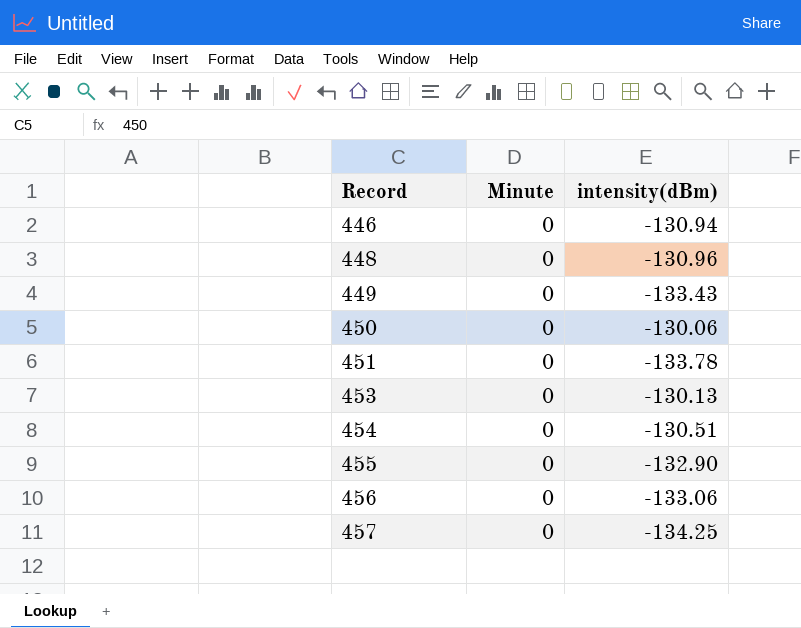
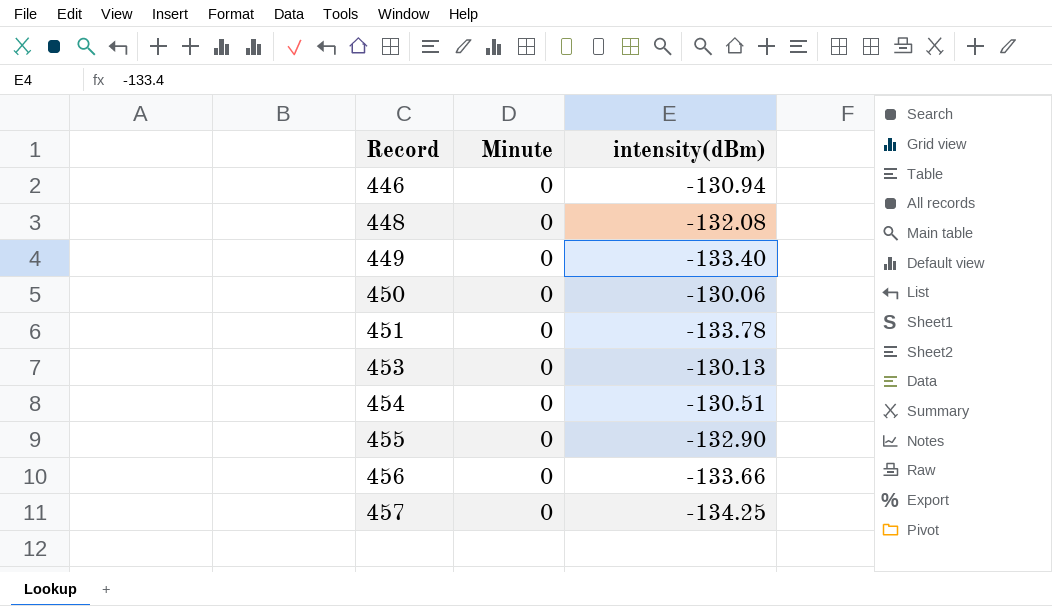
448 | intensity(dBm): -130.96 -> -132.08
449 | intensity(dBm): -133.43 -> -133.40
456 | intensity(dBm): -133.06 -> -133.66

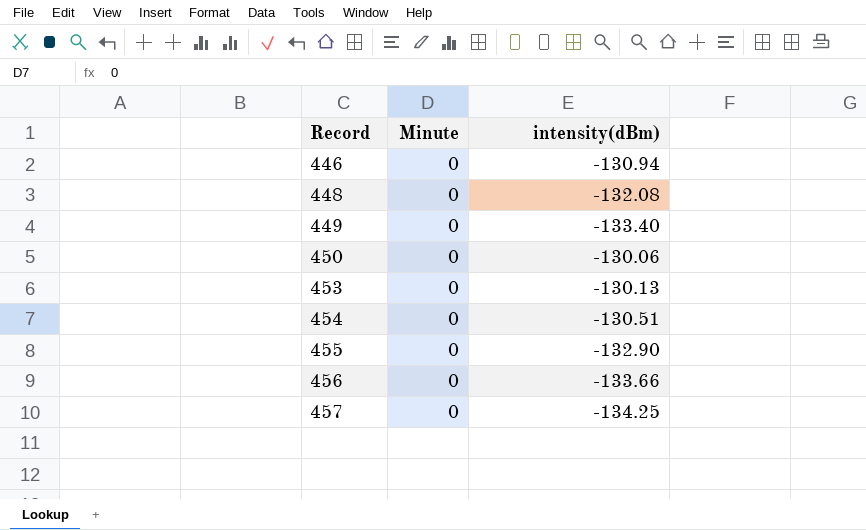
row 451: 0 | -133.78 -> none

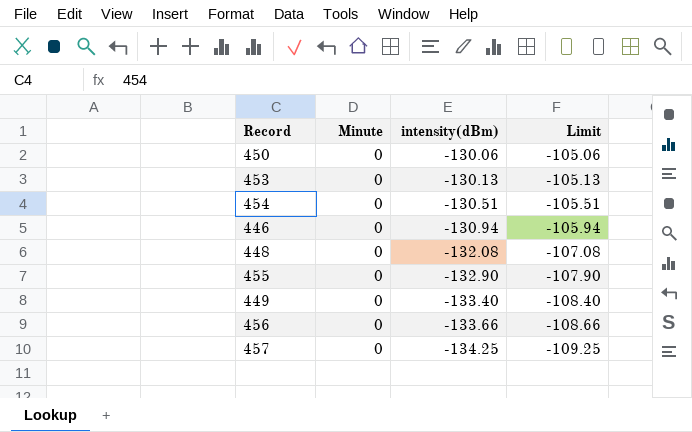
row order: Record ascending -> intensity(dBm) descending
column Limit | formula: none -> [intensity(dBm)] + 25

